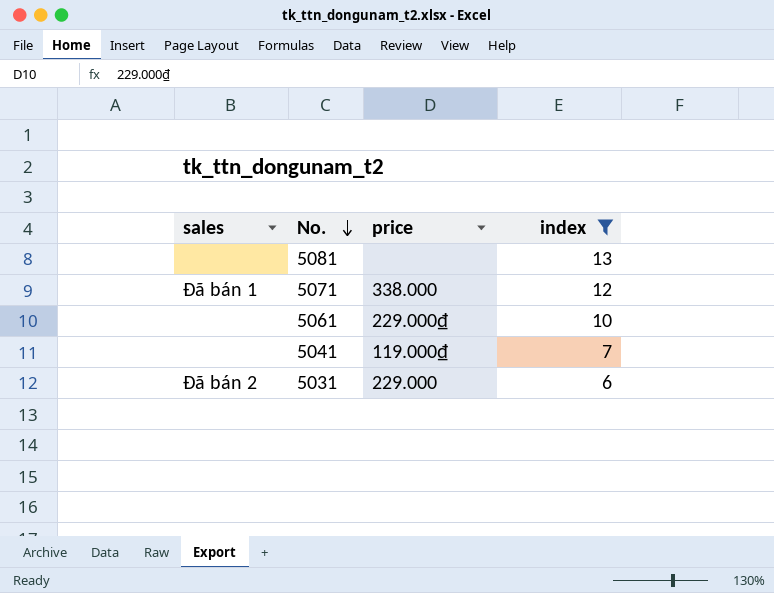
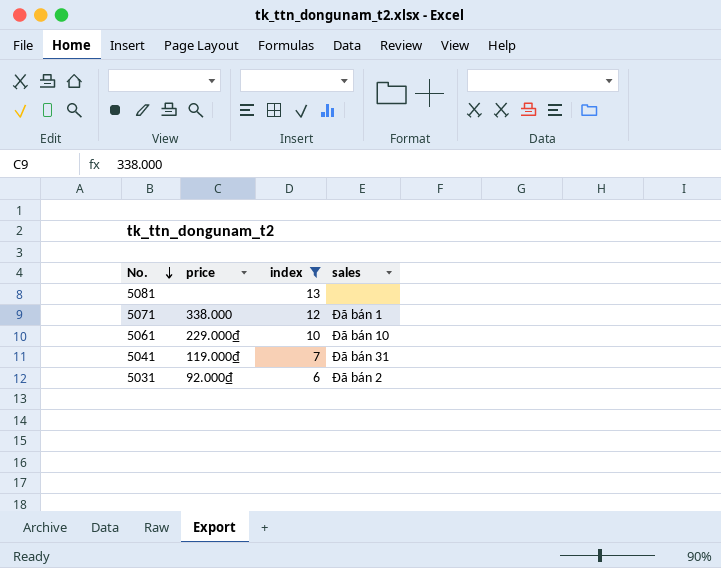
column sales | position: 1 -> 4
5061 | sales: none -> Đã bán 10
5041 | sales: none -> Đã bán 31
5031 | price: 229.000 -> 92.000₫

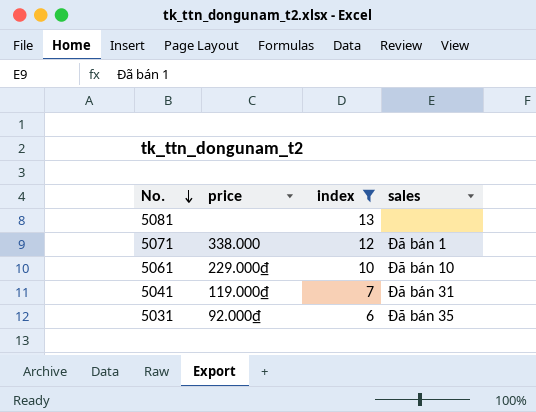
5031 | sales: Đã bán 2 -> Đã bán 35

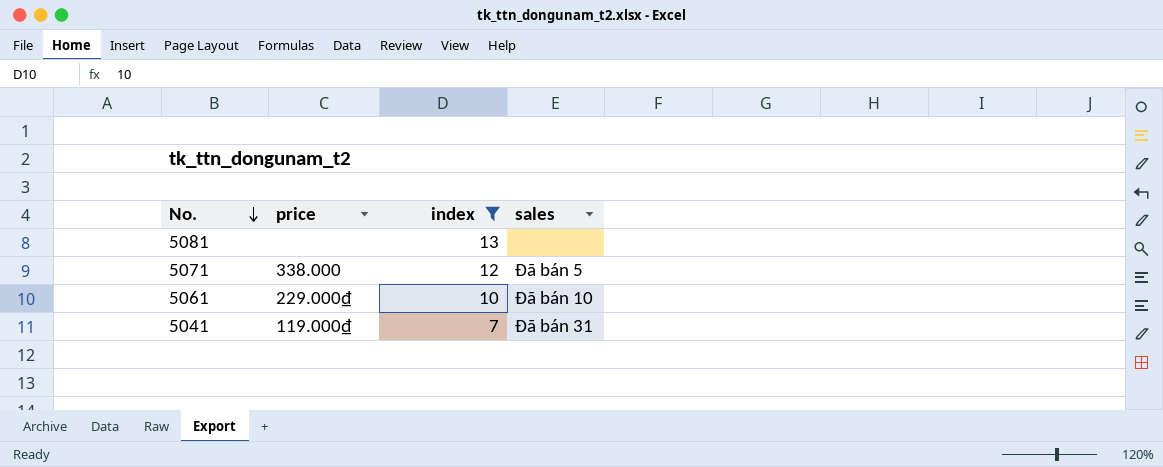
row 5031: 92.000₫ | 6 | Đã bán 35 -> none
5071 | sales: Đã bán 1 -> Đã bán 5

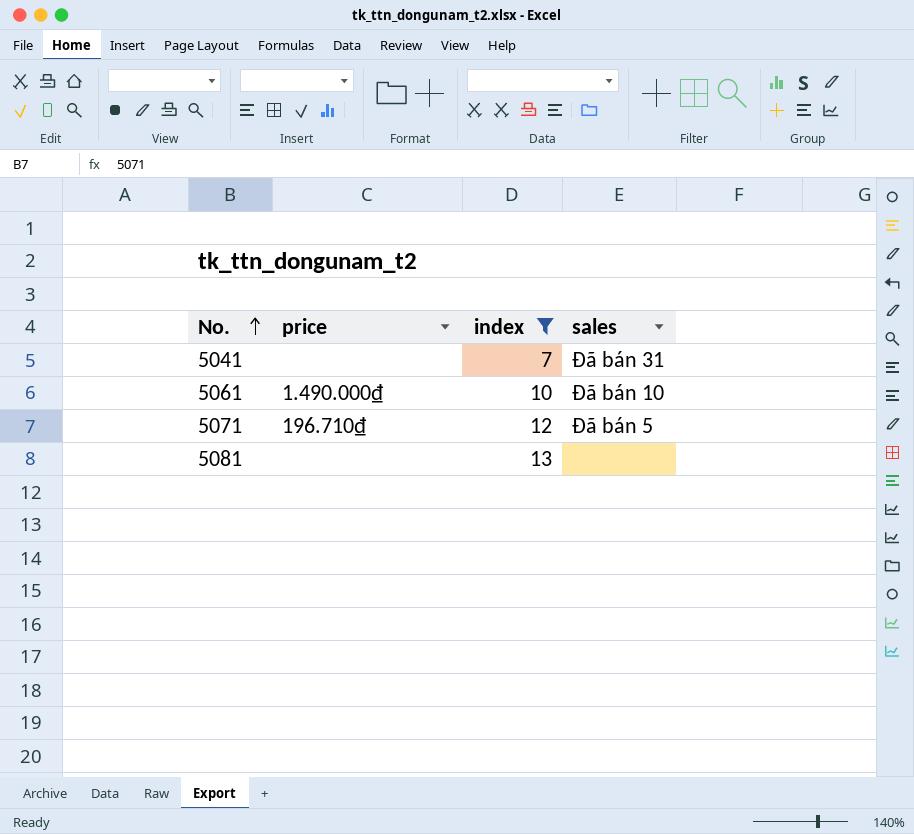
row order: No. descending -> No. ascending
5041 | price: 119.000₫ -> none
5061 | price: 229.000₫ -> 1.490.000₫
5071 | price: 338.000 -> 196.710₫

